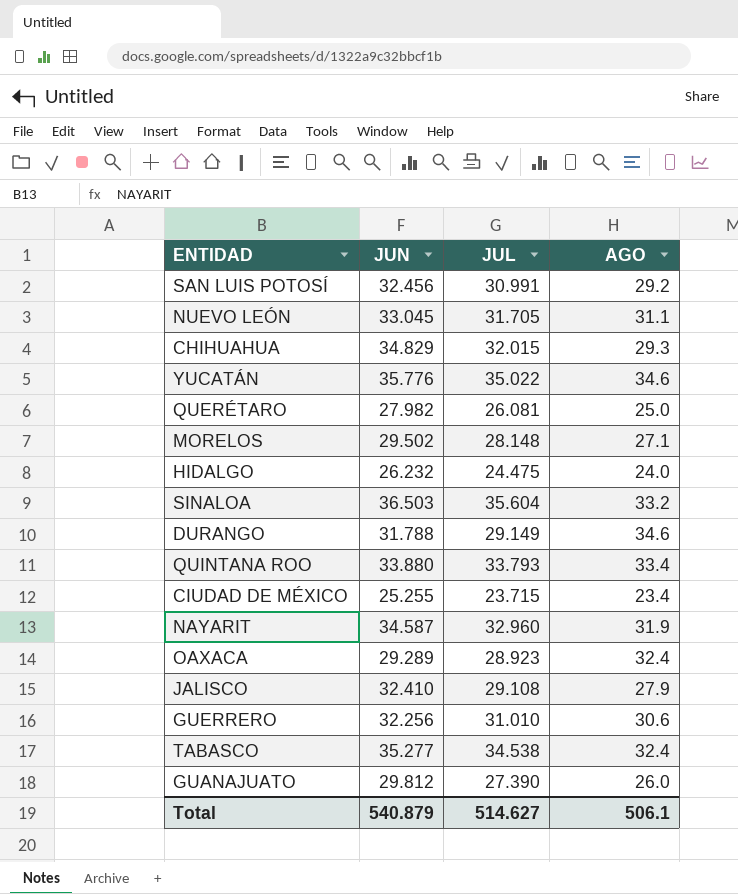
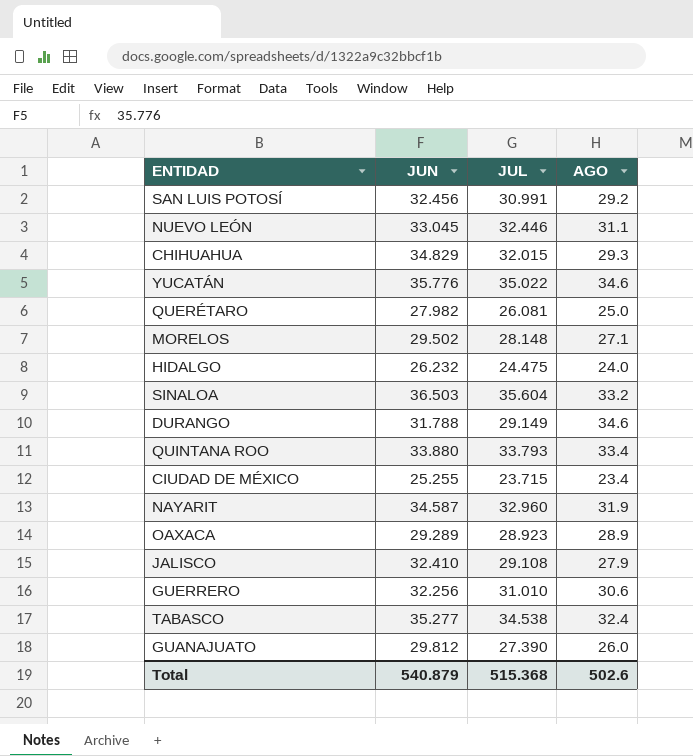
NUEVO LEÓN | JUL: 31.705 -> 32.446
OAXACA | AGO: 32.4 -> 28.9
Total | JUL: 514.627 -> 515.368
Total | AGO: 506.1 -> 502.6

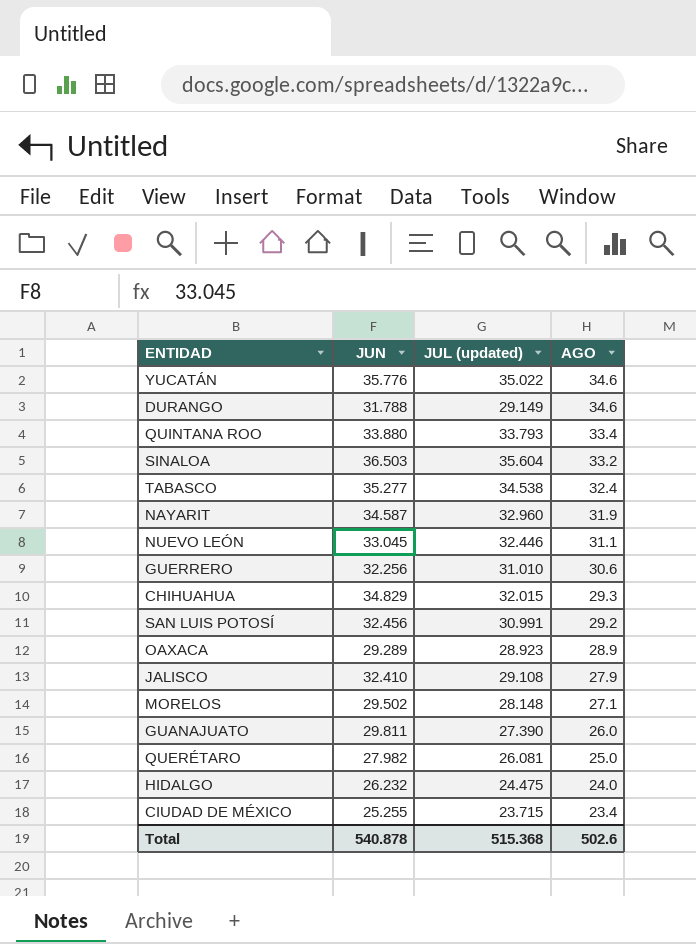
row order: none -> AGO descending
column name: JUL -> JUL (updated)
GUANAJUATO | JUN: 29.812 -> 29.811
Total | JUN: 540.879 -> 540.878

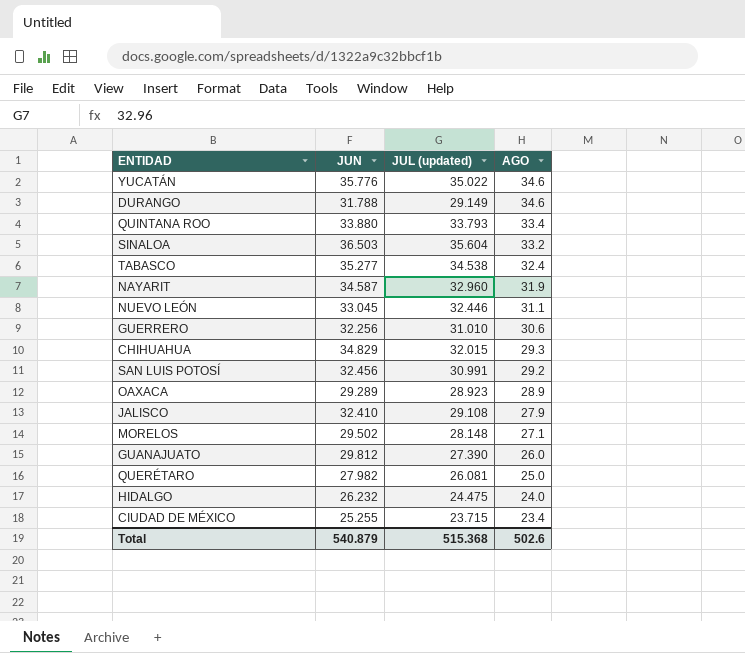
GUANAJUATO | JUN: 29.811 -> 29.812
Total | JUN: 540.878 -> 540.879

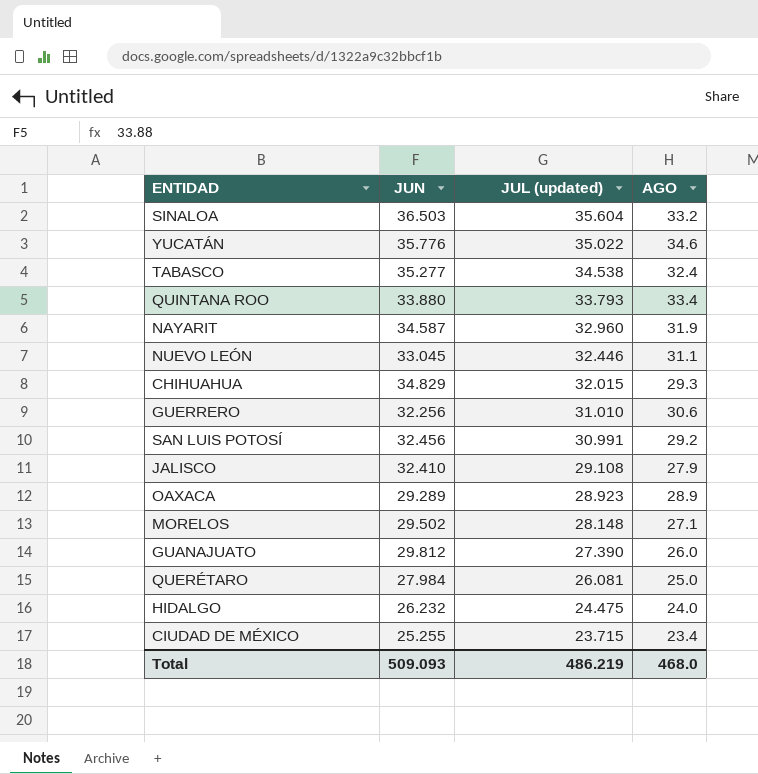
row order: AGO descending -> JUL (updated) descending
row DURANGO: 31.788 | 29.149 | 34.6 -> none
QUERÉTARO | JUN: 27.982 -> 27.984
Total | JUN: 540.879 -> 509.093
Total | JUL (updated): 515.368 -> 486.219
Total | AGO: 502.6 -> 468.0

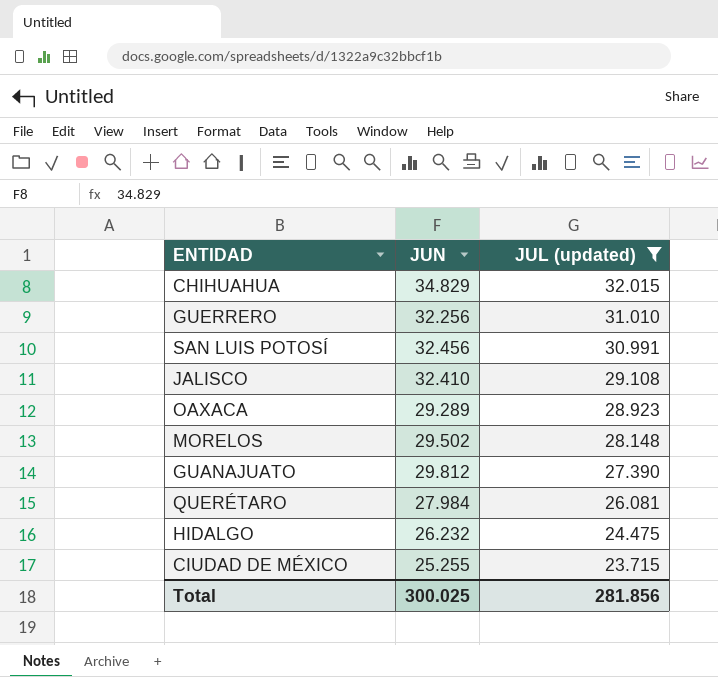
filter: none -> JUL (updated) <= 32.015
column AGO | position: 4 -> none
Total | JUN: 509.093 -> 300.025
Total | JUL (updated): 486.219 -> 281.856

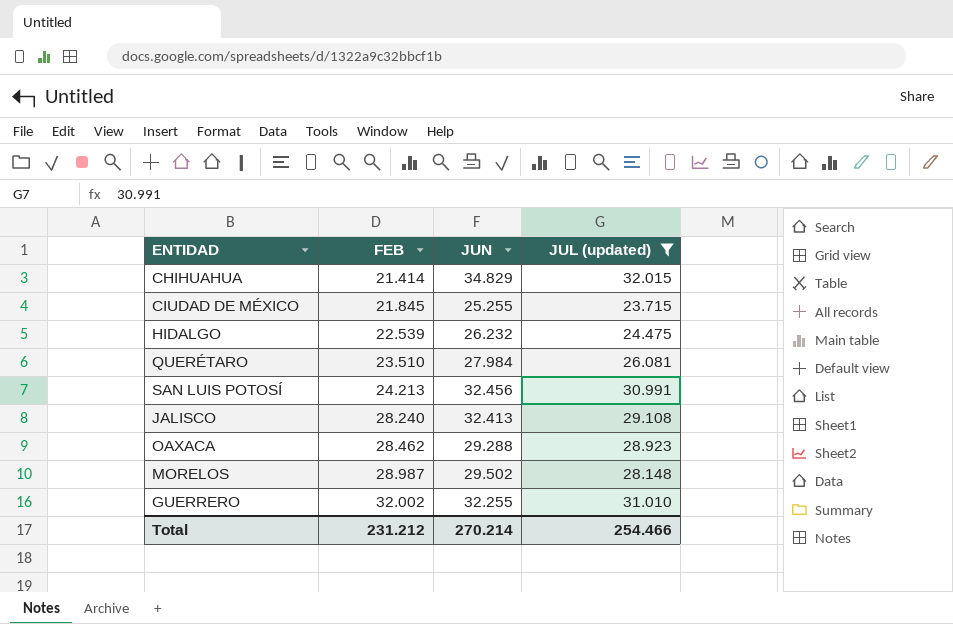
row order: JUL (updated) descending -> FEB ascending
column FEB | position: none -> 2
row GUANAJUATO: 29.812 | 27.390 -> none
JALISCO | JUN: 32.410 -> 32.413
OAXACA | JUN: 29.289 -> 29.288
GUERRERO | JUN: 32.256 -> 32.255
Total | JUN: 300.025 -> 270.214
Total | JUL (updated): 281.856 -> 254.466

